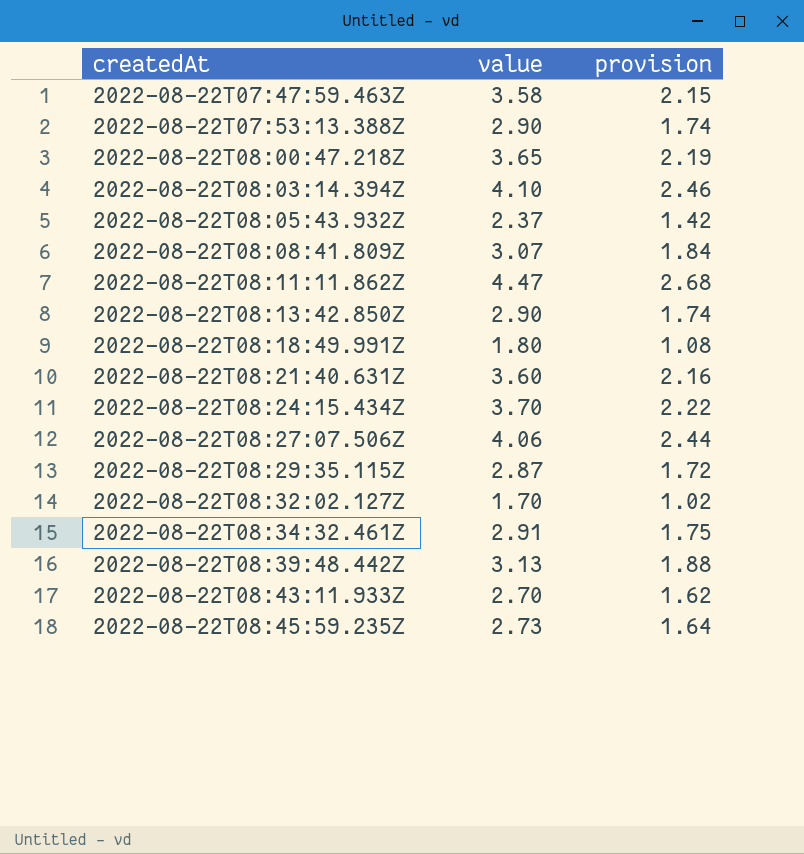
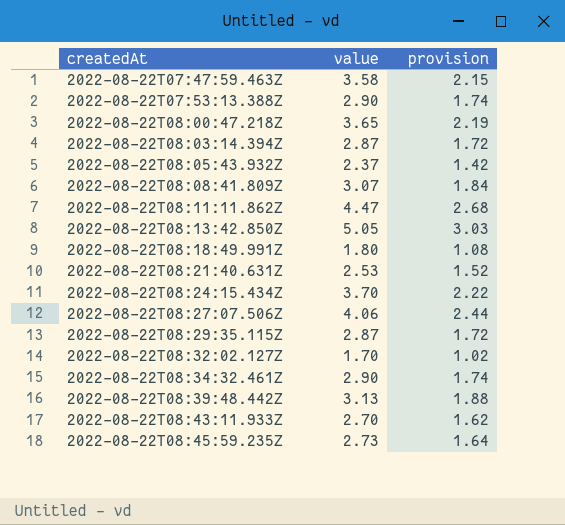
2022-08-22T08:03:14.394Z | value: 4.10 -> 2.87
2022-08-22T08:03:14.394Z | provision: 2.46 -> 1.72
2022-08-22T08:13:42.850Z | value: 2.90 -> 5.05
2022-08-22T08:13:42.850Z | provision: 1.74 -> 3.03
2022-08-22T08:21:40.631Z | value: 3.60 -> 2.53
2022-08-22T08:21:40.631Z | provision: 2.16 -> 1.52
2022-08-22T08:34:32.461Z | value: 2.91 -> 2.90
2022-08-22T08:34:32.461Z | provision: 1.75 -> 1.74

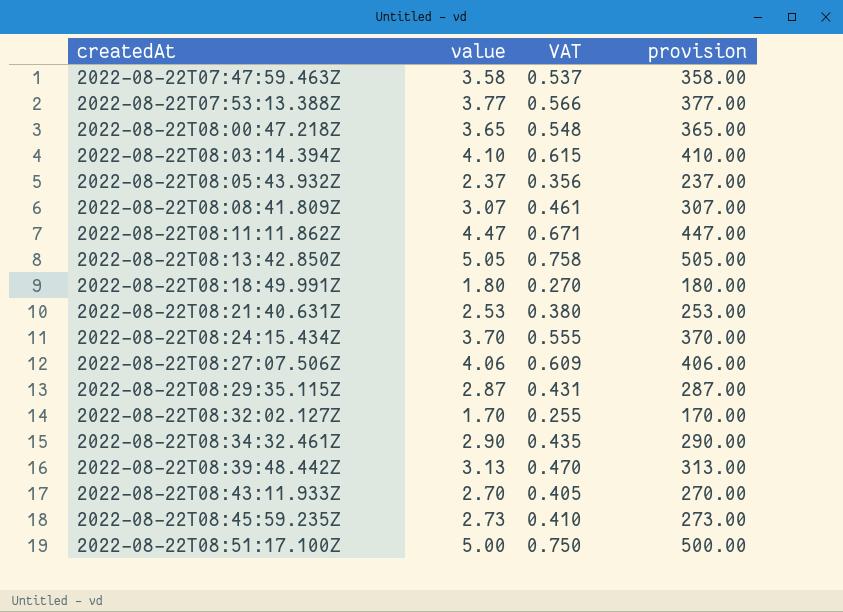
column VAT | formula: none -> [value] * 0.15
column provision | formula: [value] * 0.6 -> [value] * 100
2022-08-22T07:53:13.388Z | value: 2.90 -> 3.77
2022-08-22T08:03:14.394Z | value: 2.87 -> 4.10
row 2022-08-22T08:51:17.100Z: none -> 5.00 | 0.750 | 500.00

